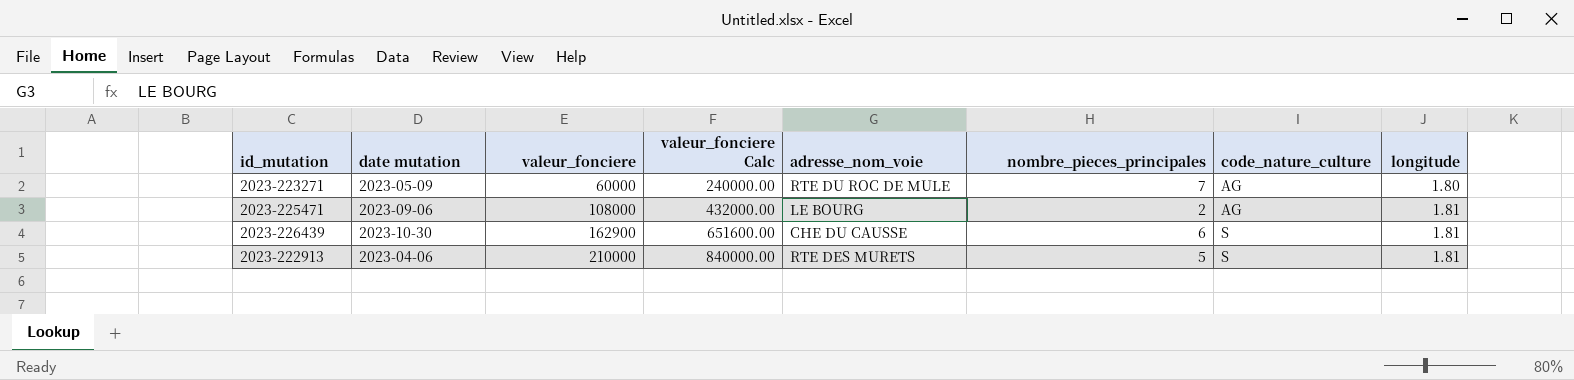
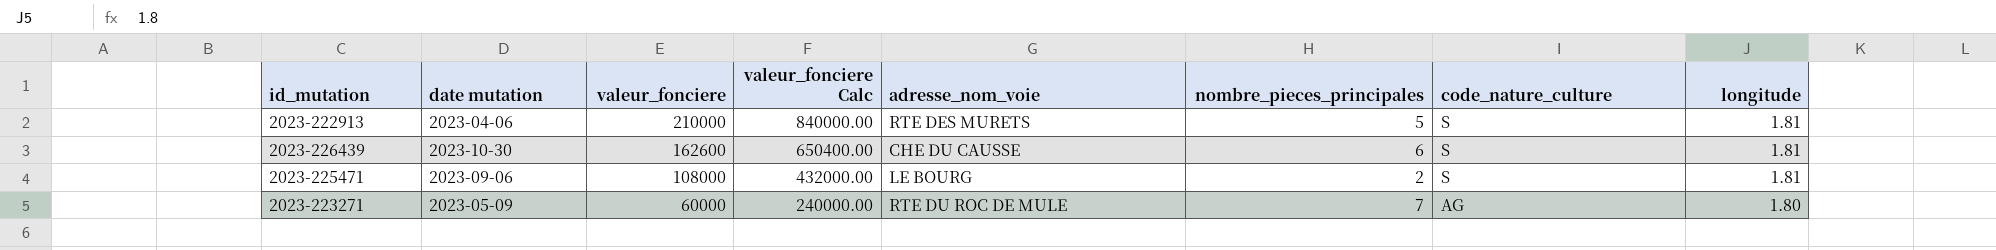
row order: valeur_fonciere ascending -> valeur_fonciere descending
2023-226439 | valeur_fonciere: 162900 -> 162600
2023-226439 | valeur_fonciere Calc: 651600.00 -> 650400.00
2023-225471 | code_nature_culture: AG -> S

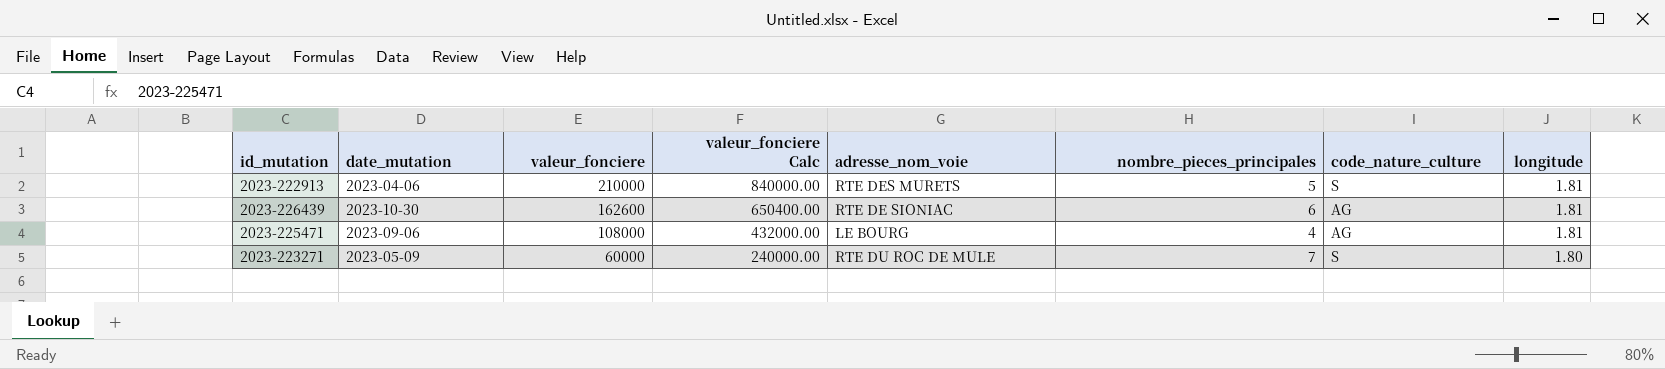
column name: date mutation -> date_mutation
2023-226439 | adresse_nom_voie: CHE DU CAUSSE -> RTE DE SIONIAC
2023-226439 | code_nature_culture: S -> AG
2023-225471 | nombre_pieces_principales: 2 -> 4
2023-225471 | code_nature_culture: S -> AG
2023-223271 | code_nature_culture: AG -> S

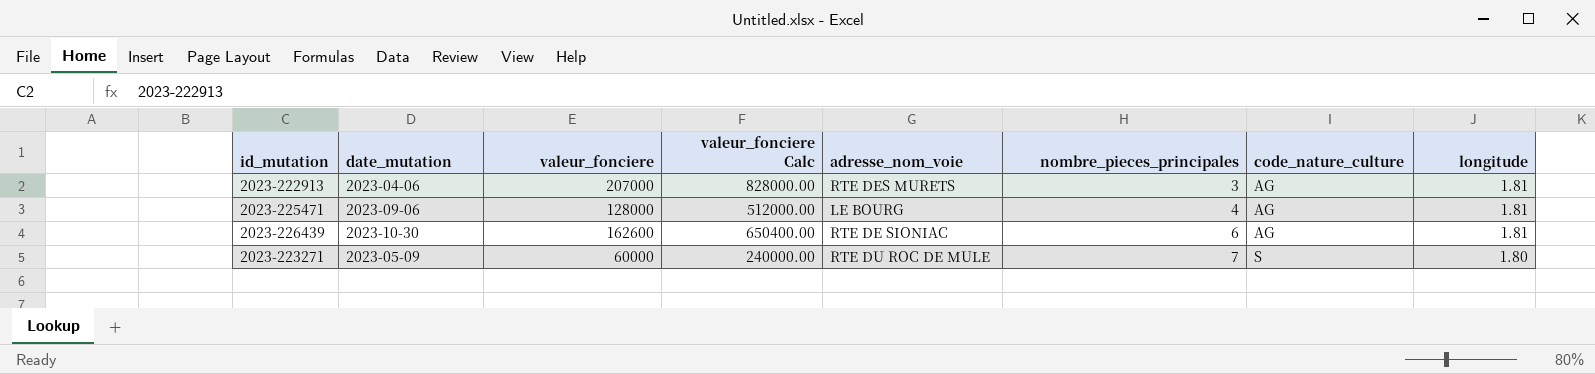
row order: valeur_fonciere descending -> nombre_pieces_principales ascending
2023-222913 | valeur_fonciere: 210000 -> 207000
2023-222913 | valeur_fonciere Calc: 840000.00 -> 828000.00
2023-222913 | nombre_pieces_principales: 5 -> 3
2023-222913 | code_nature_culture: S -> AG
2023-225471 | valeur_fonciere: 108000 -> 128000
2023-225471 | valeur_fonciere Calc: 432000.00 -> 512000.00

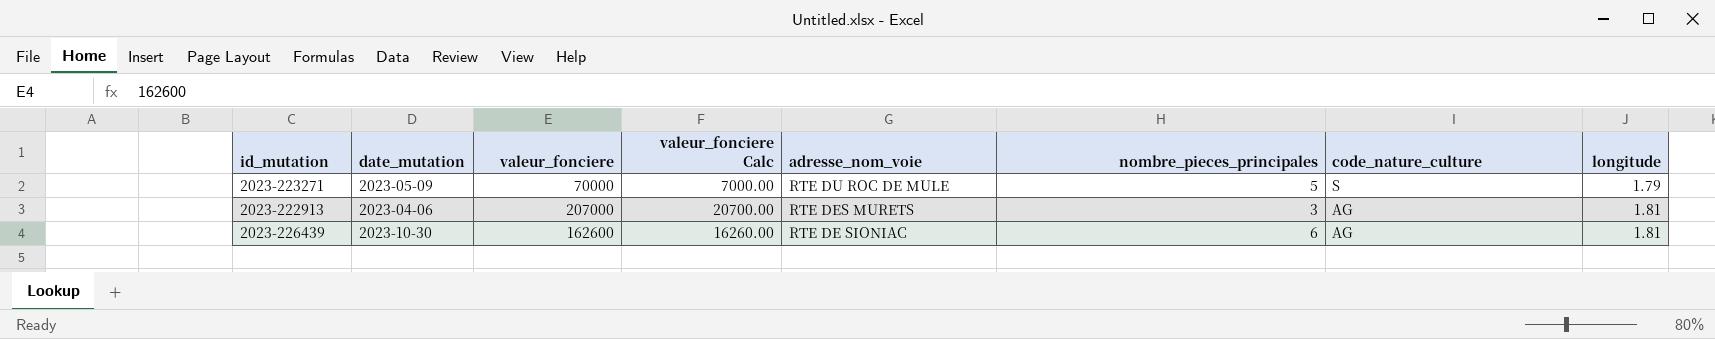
row order: nombre_pieces_principales ascending -> adresse_nom_voie descending
column valeur_fonciere Calc | formula: [valeur_fonciere] * 4 -> [valeur_fonciere] * 0.1
row 2023-225471: 2023-09-06 | 128000 | 512000.00 | LE BOURG | 4 | AG | 1.81 -> none
2023-223271 | valeur_fonciere: 60000 -> 70000
2023-223271 | nombre_pieces_principales: 7 -> 5
2023-223271 | longitude: 1.80 -> 1.79

